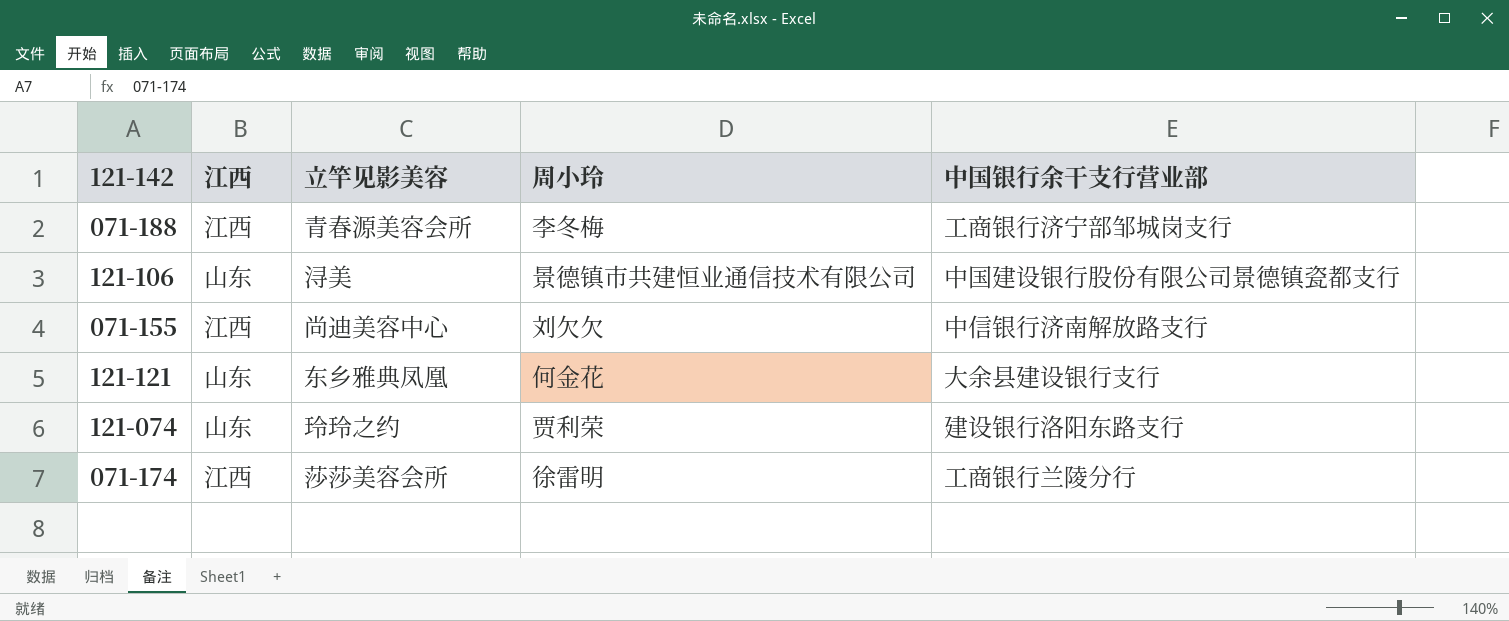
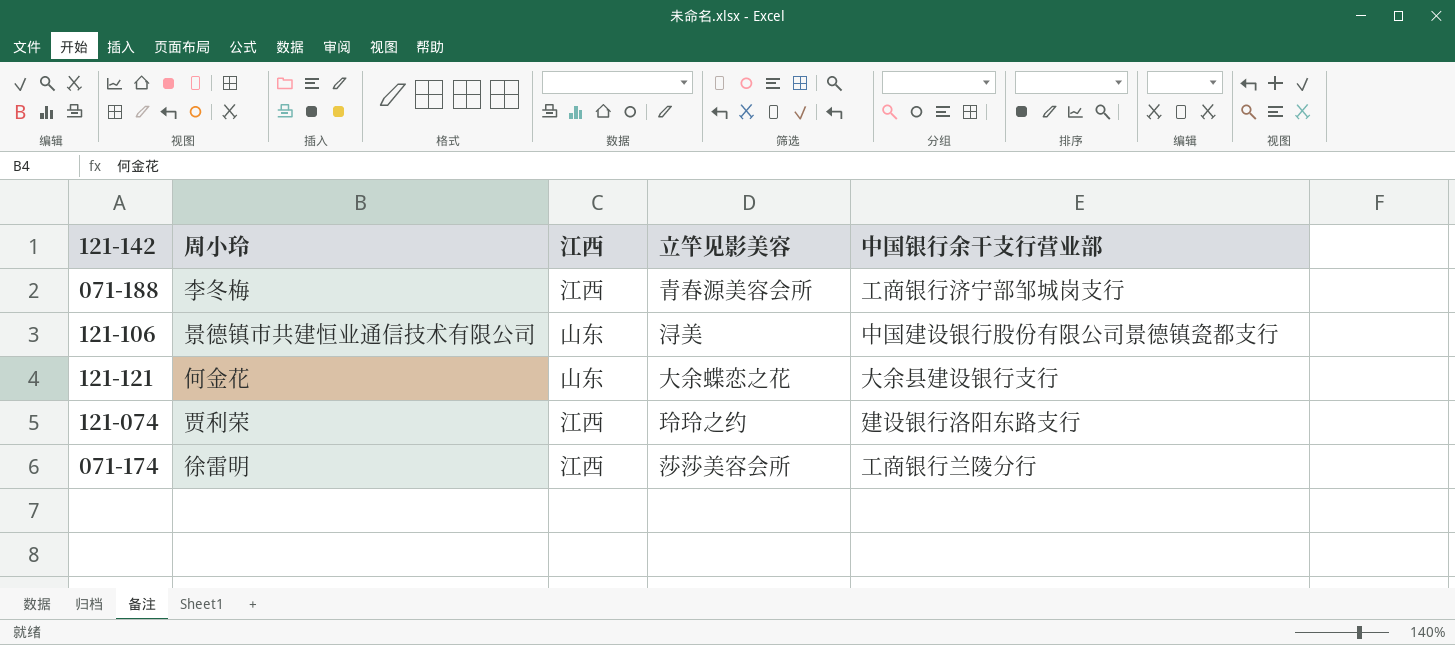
column 周小玲 | position: 4 -> 2
row 071-155: 江西 | 尚迪美容中心 | 刘欠欠 | 中信银行济南解放路支行 -> none
121-121 | 立竿见影美容: 东乡雅典凤凰 -> 大余蝶恋之花
121-074 | 江西: 山东 -> 江西

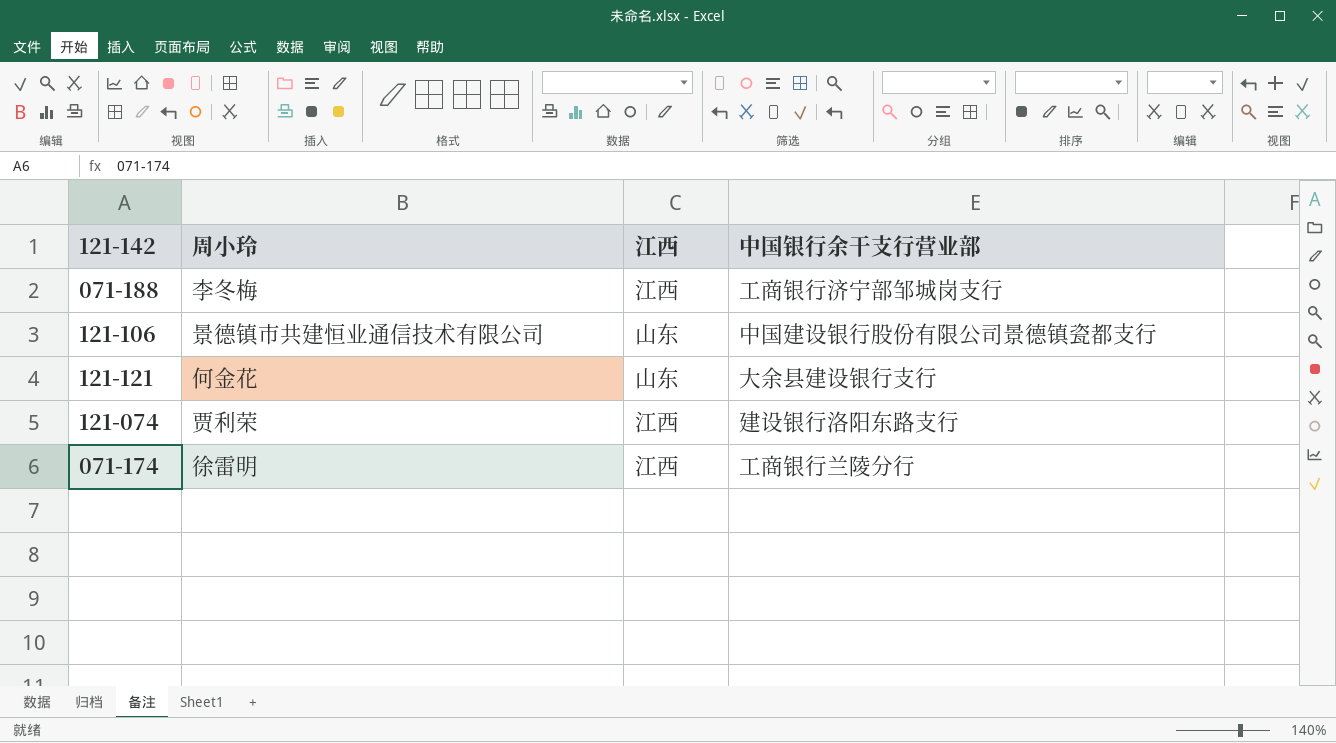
column 立竿见影美容 | position: 4 -> none

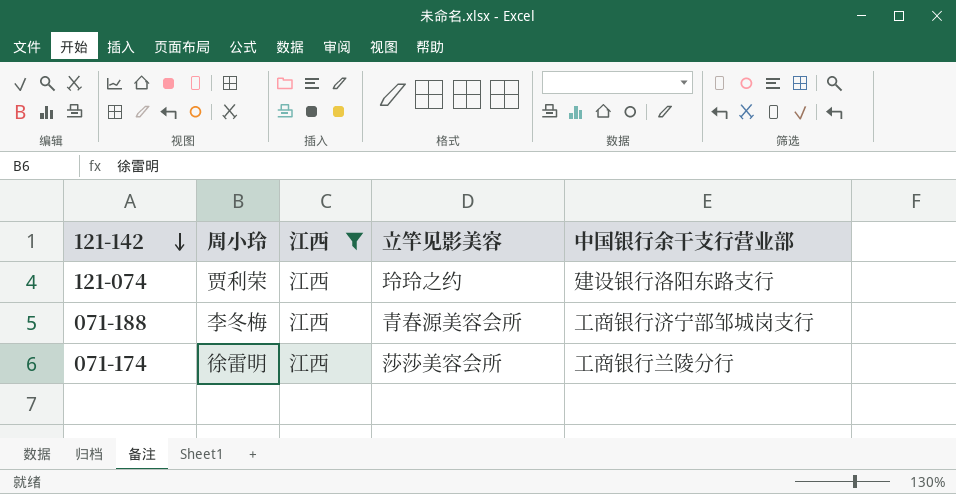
filter: none -> 江西 = 江西
row order: none -> 121-142 descending
column 立竿见影美容 | position: none -> 4

